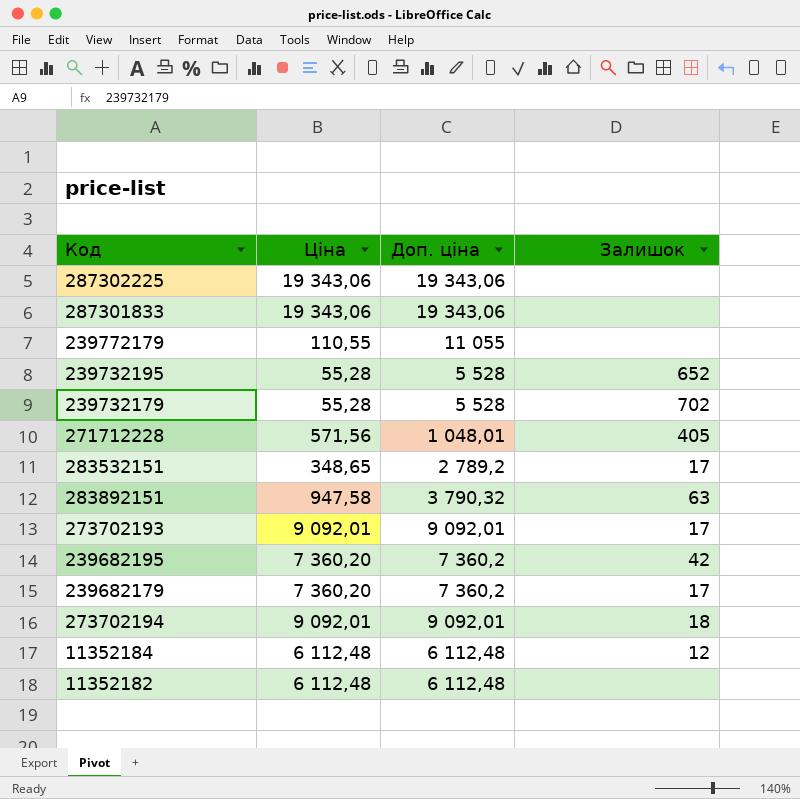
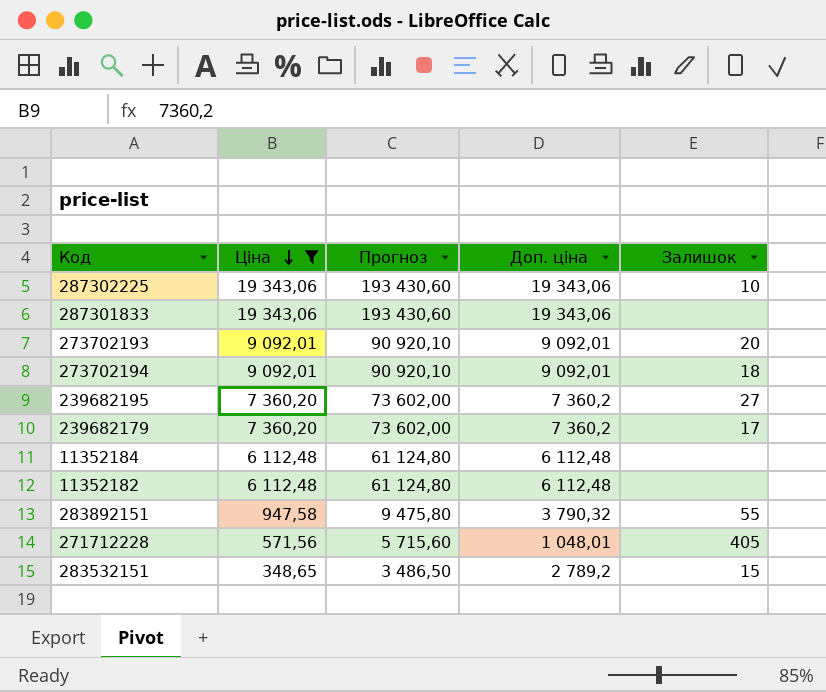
filter: none -> Ціна >= 348,65
row order: none -> Ціна descending
column Прогноз | formula: none -> [Ціна] * 10
287302225 | Залишок: none -> 10
273702193 | Залишок: 17 -> 20
239682195 | Залишок: 42 -> 27
11352184 | Залишок: 12 -> none
283892151 | Залишок: 63 -> 55
283532151 | Залишок: 17 -> 15

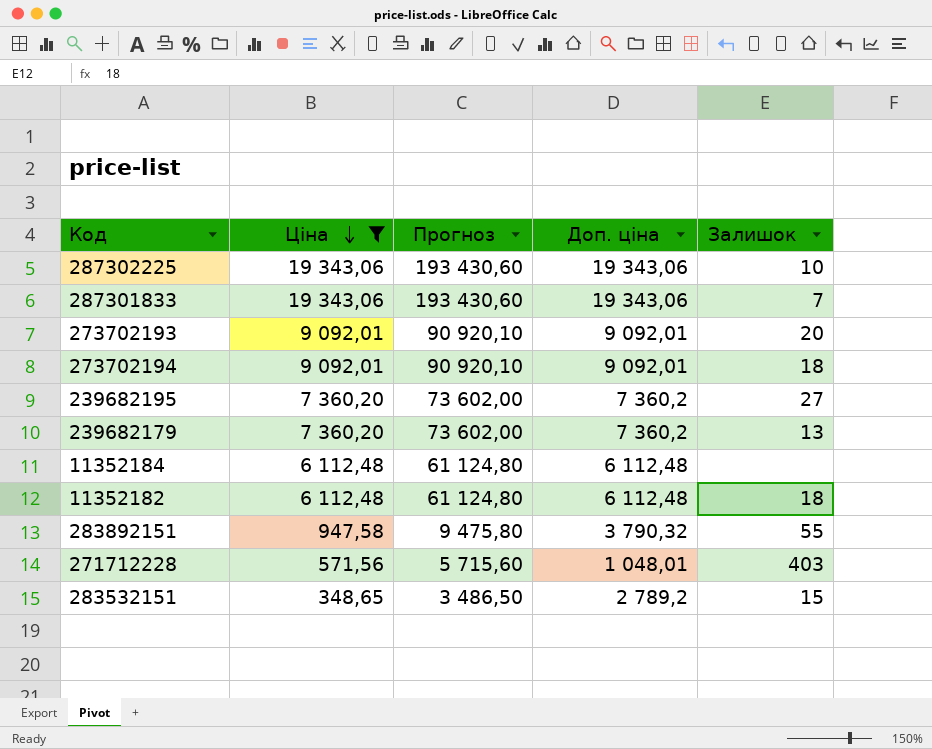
287301833 | Залишок: none -> 7
239682179 | Залишок: 17 -> 13
11352182 | Залишок: none -> 18
271712228 | Залишок: 405 -> 403

